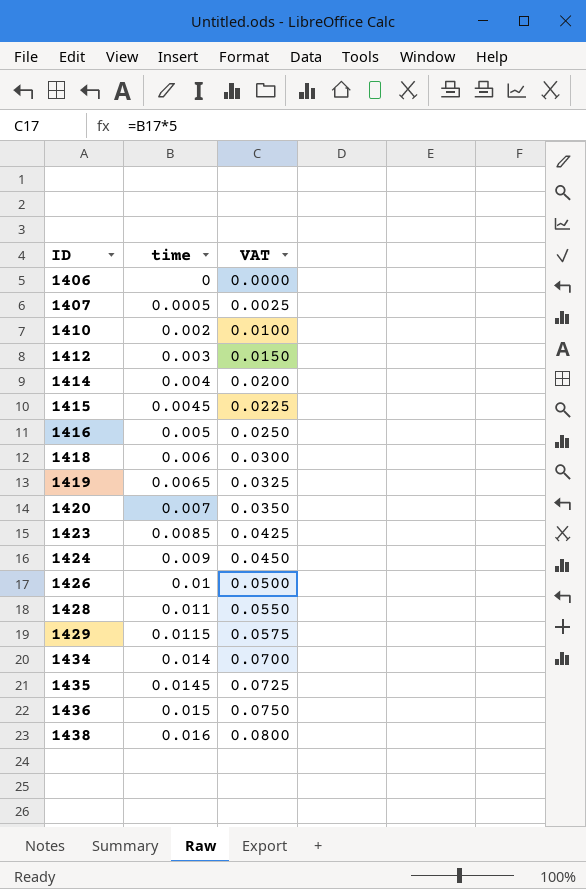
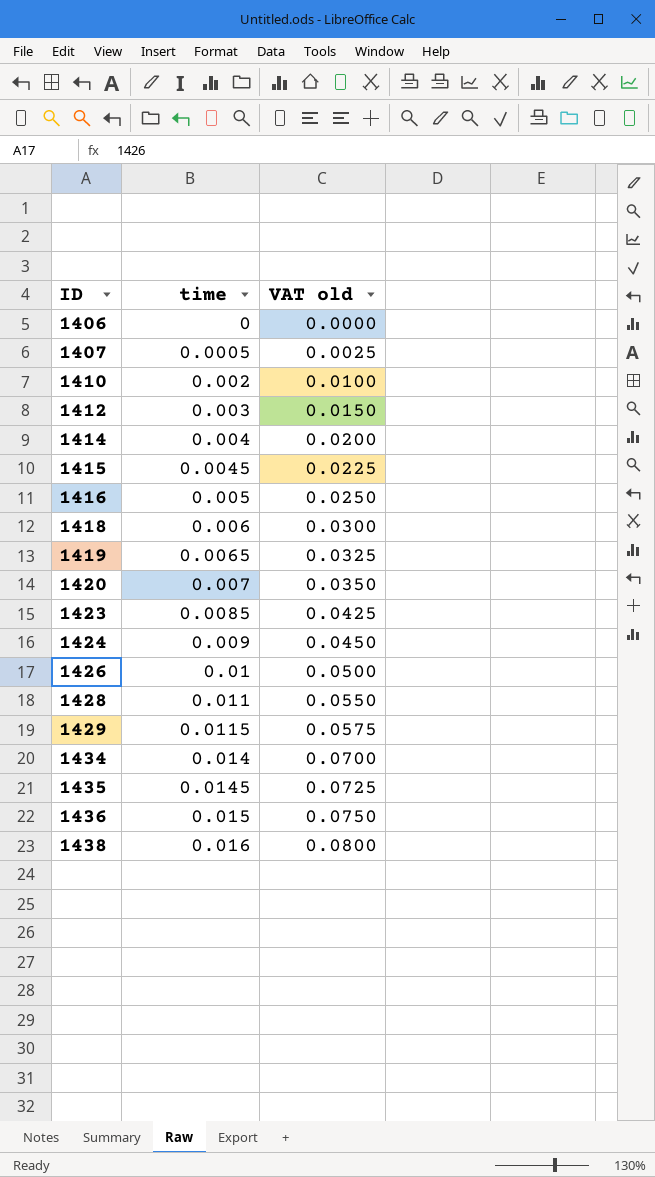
column name: VAT -> VAT old

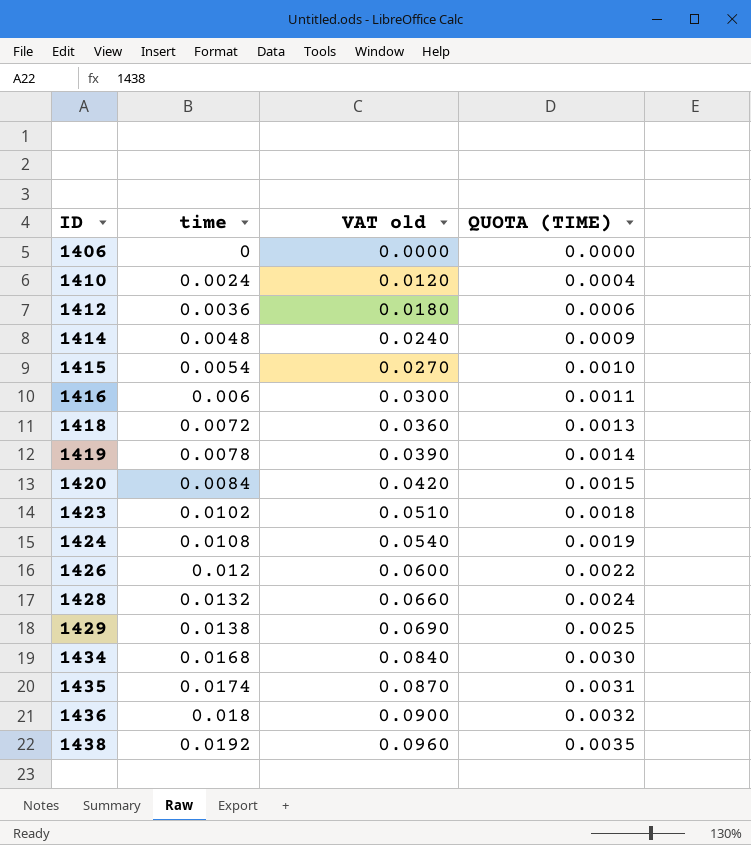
column QUOTA (TIME) | formula: none -> [time] * 0.18
row 1407: 0.0005 | 0.0025 -> none
1410 | time: 0.002 -> 0.0024
1410 | VAT old: 0.0100 -> 0.0120
1412 | time: 0.003 -> 0.0036
1412 | VAT old: 0.0150 -> 0.0180
1414 | time: 0.004 -> 0.0048
1414 | VAT old: 0.0200 -> 0.0240
1415 | time: 0.0045 -> 0.0054
1415 | VAT old: 0.0225 -> 0.0270
1416 | time: 0.005 -> 0.006
1416 | VAT old: 0.0250 -> 0.0300
1418 | time: 0.006 -> 0.0072
1418 | VAT old: 0.0300 -> 0.0360
1419 | time: 0.0065 -> 0.0078
1419 | VAT old: 0.0325 -> 0.0390
1420 | time: 0.007 -> 0.0084
1420 | VAT old: 0.0350 -> 0.0420
1423 | time: 0.0085 -> 0.0102
1423 | VAT old: 0.0425 -> 0.0510
1424 | time: 0.009 -> 0.0108
1424 | VAT old: 0.0450 -> 0.0540
1426 | time: 0.01 -> 0.012
1426 | VAT old: 0.0500 -> 0.0600
1428 | time: 0.011 -> 0.0132
1428 | VAT old: 0.0550 -> 0.0660
1429 | time: 0.0115 -> 0.0138
1429 | VAT old: 0.0575 -> 0.0690
1434 | time: 0.014 -> 0.0168
1434 | VAT old: 0.0700 -> 0.0840
1435 | time: 0.0145 -> 0.0174
1435 | VAT old: 0.0725 -> 0.0870
1436 | time: 0.015 -> 0.018
1436 | VAT old: 0.0750 -> 0.0900
1438 | time: 0.016 -> 0.0192
1438 | VAT old: 0.0800 -> 0.0960

